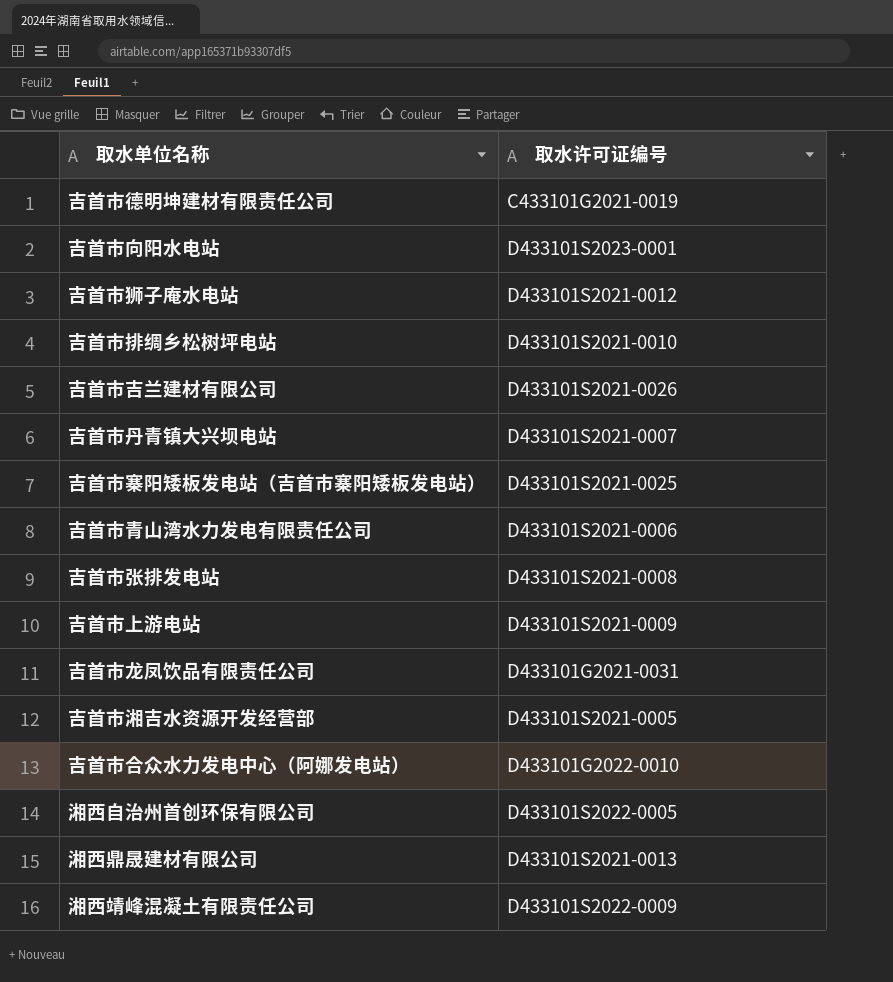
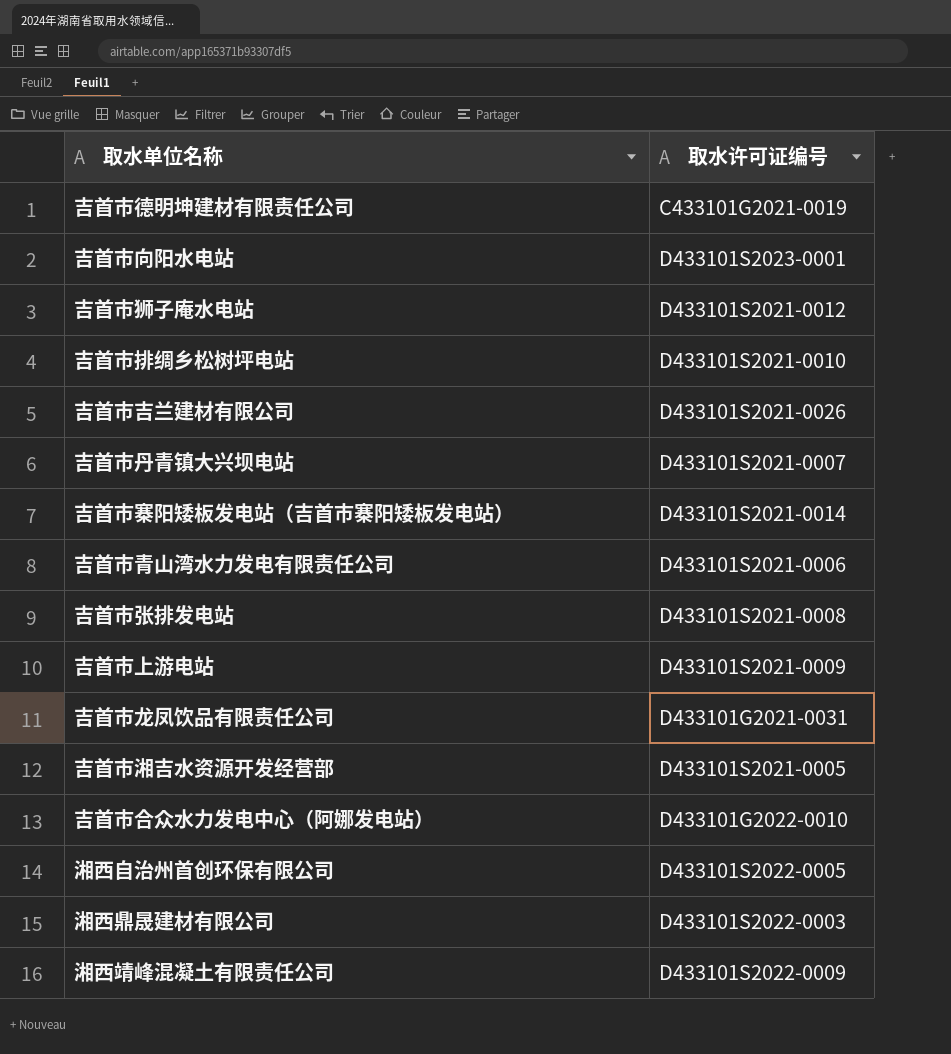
吉首市寨阳矮板发电站（吉首市寨阳矮板发电站） | 取水许可证编号: D433101S2021-0025 -> D433101S2021-0014
湘西鼎晟建材有限公司 | 取水许可证编号: D433101S2021-0013 -> D433101S2022-0003

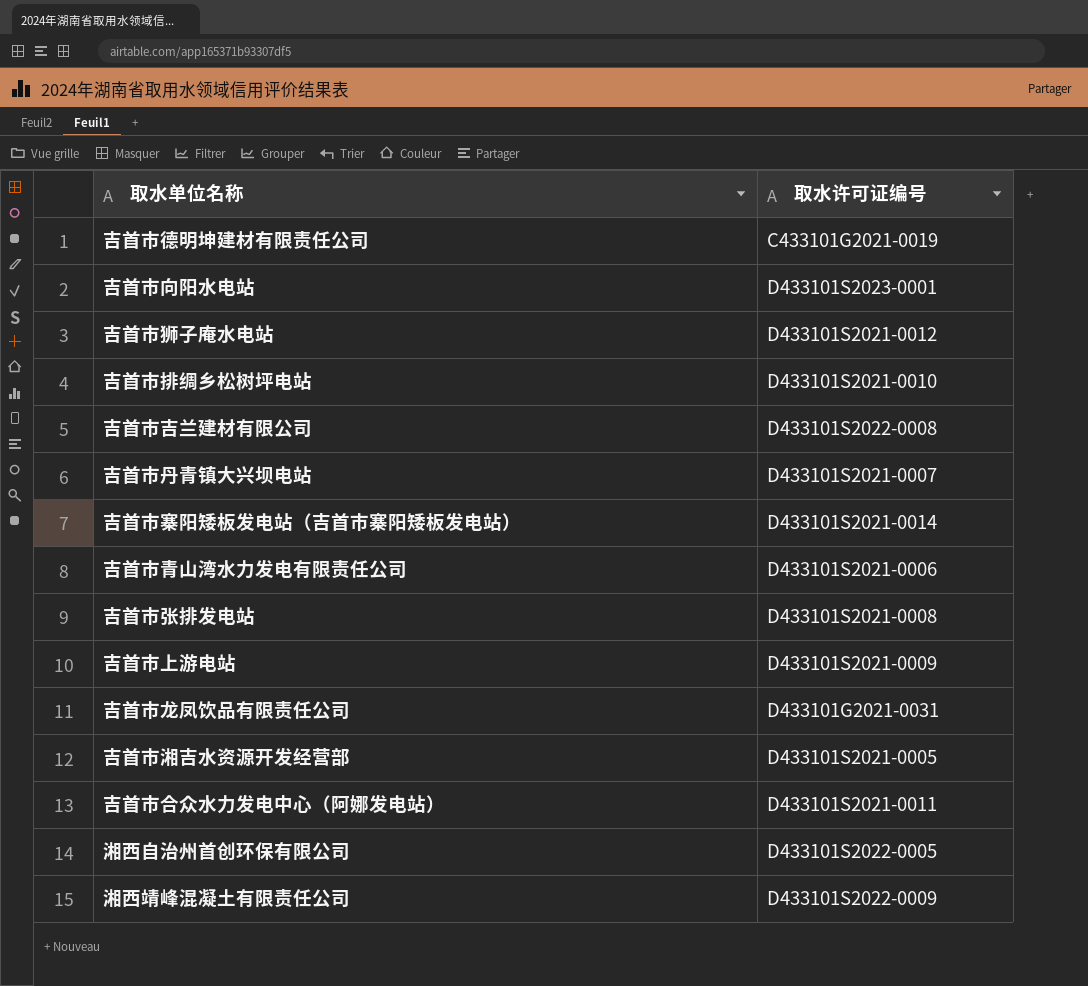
row 湘西鼎晟建材有限公司: D433101S2022-0003 -> none
吉首市吉兰建材有限公司 | 取水许可证编号: D433101S2021-0026 -> D433101S2022-0008
吉首市合众水力发电中心（阿娜发电站） | 取水许可证编号: D433101G2022-0010 -> D433101S2021-0011

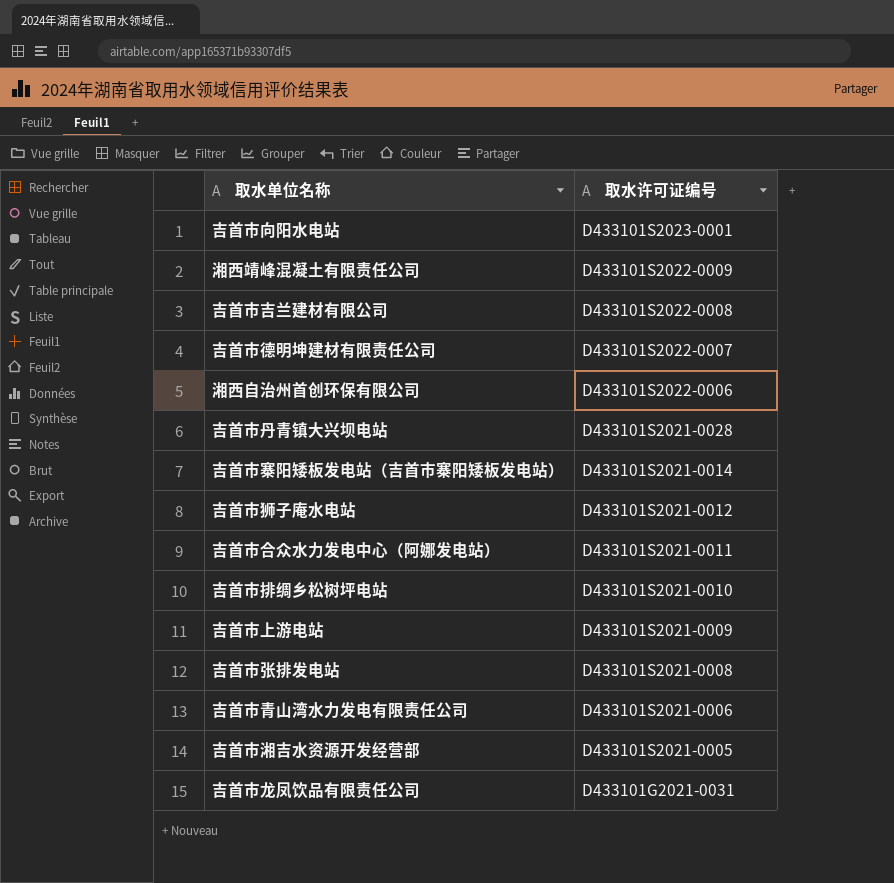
row order: none -> 取水许可证编号 descending
吉首市德明坤建材有限责任公司 | 取水许可证编号: C433101G2021-0019 -> D433101S2022-0007
湘西自治州首创环保有限公司 | 取水许可证编号: D433101S2022-0005 -> D433101S2022-0006
吉首市丹青镇大兴坝电站 | 取水许可证编号: D433101S2021-0007 -> D433101S2021-0028

